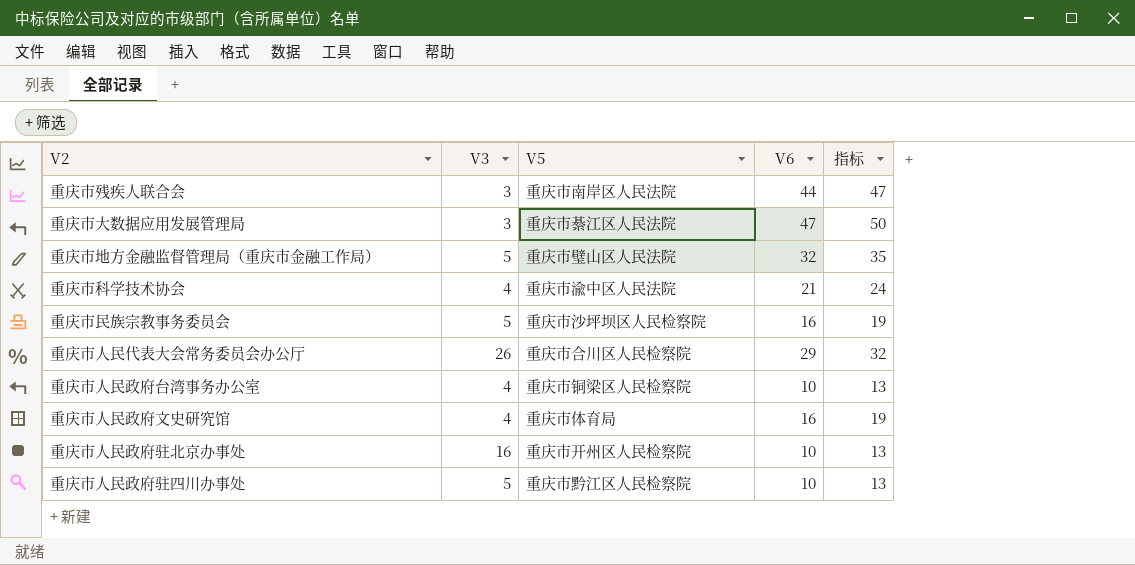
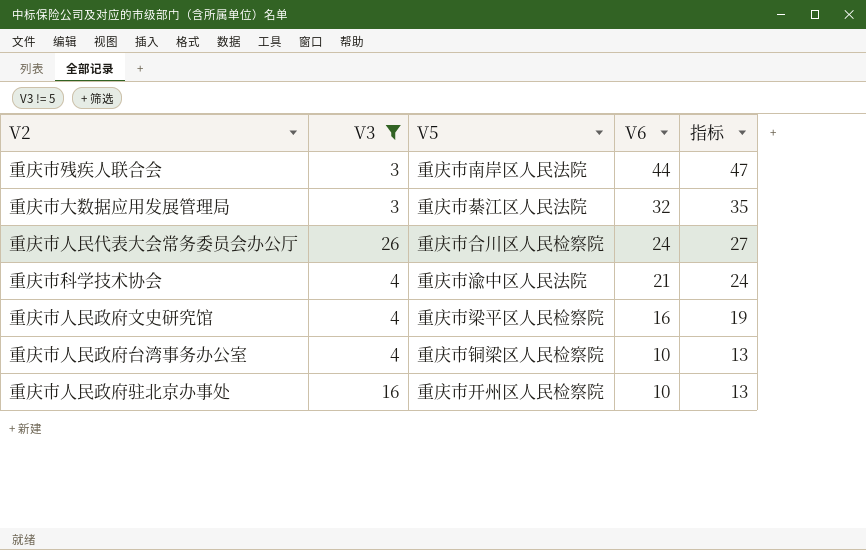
filter: none -> V3 != 5
row order: none -> V6 descending
重庆市大数据应用发展管理局 | V6: 47 -> 32
重庆市大数据应用发展管理局 | 指标: 50 -> 35
重庆市人民代表大会常务委员会办公厅 | V6: 29 -> 24
重庆市人民代表大会常务委员会办公厅 | 指标: 32 -> 27
重庆市人民政府文史研究馆 | V5: 重庆市体育局 -> 重庆市梁平区人民检察院

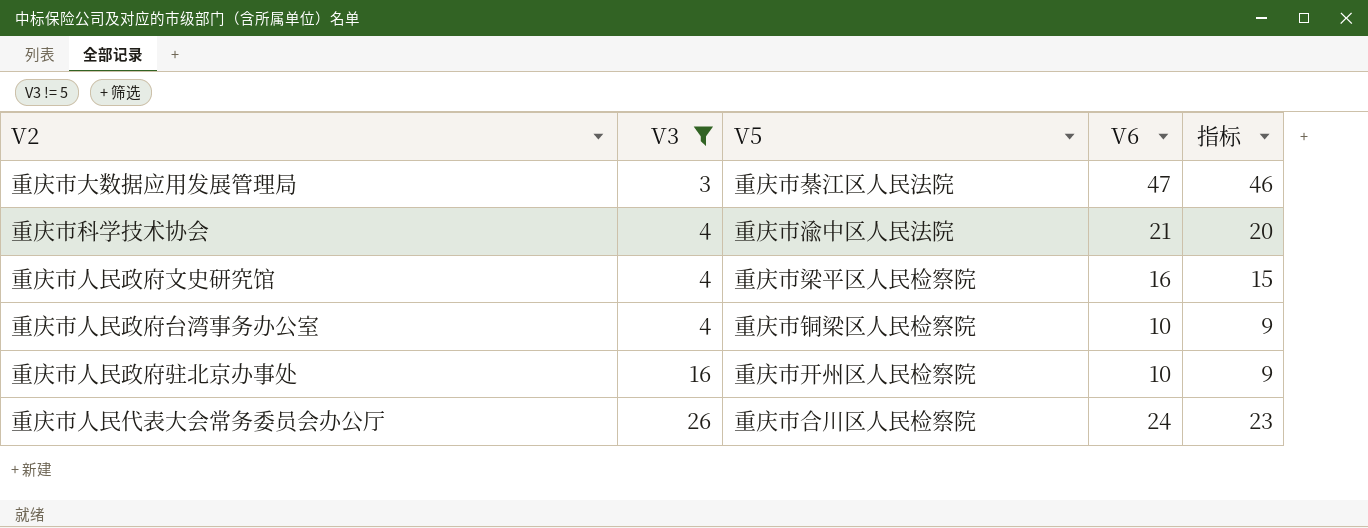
row order: V6 descending -> V3 ascending
column 指标 | formula: [V6] + 3 -> [V6] - 1
row 重庆市残疾人联合会: 3 | 重庆市南岸区人民法院 | 44 | 47 -> none
重庆市大数据应用发展管理局 | V6: 32 -> 47

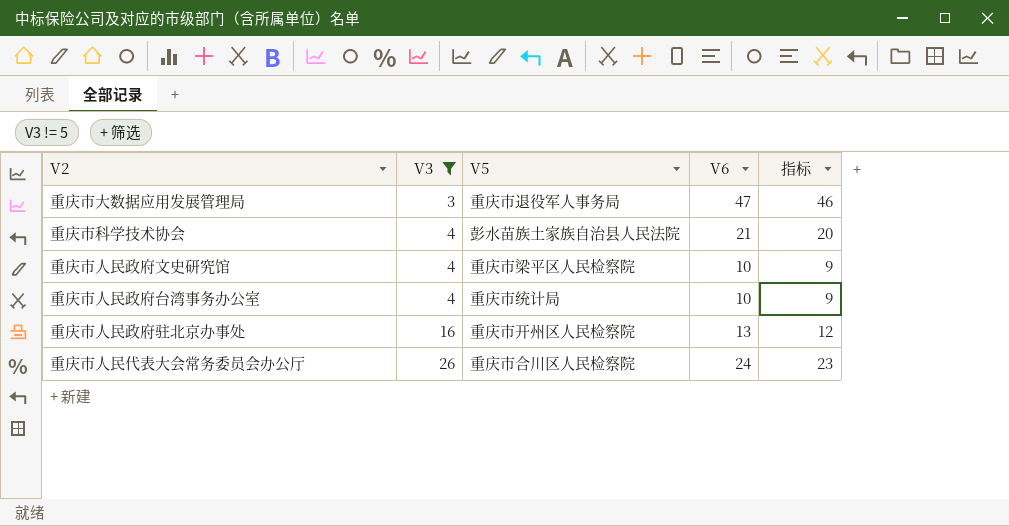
重庆市大数据应用发展管理局 | V5: 重庆市綦江区人民法院 -> 重庆市退役军人事务局
重庆市科学技术协会 | V5: 重庆市渝中区人民法院 -> 彭水苗族土家族自治县人民法院
重庆市人民政府文史研究馆 | V6: 16 -> 10
重庆市人民政府文史研究馆 | 指标: 15 -> 9
重庆市人民政府台湾事务办公室 | V5: 重庆市铜梁区人民检察院 -> 重庆市统计局
重庆市人民政府驻北京办事处 | V6: 10 -> 13
重庆市人民政府驻北京办事处 | 指标: 9 -> 12

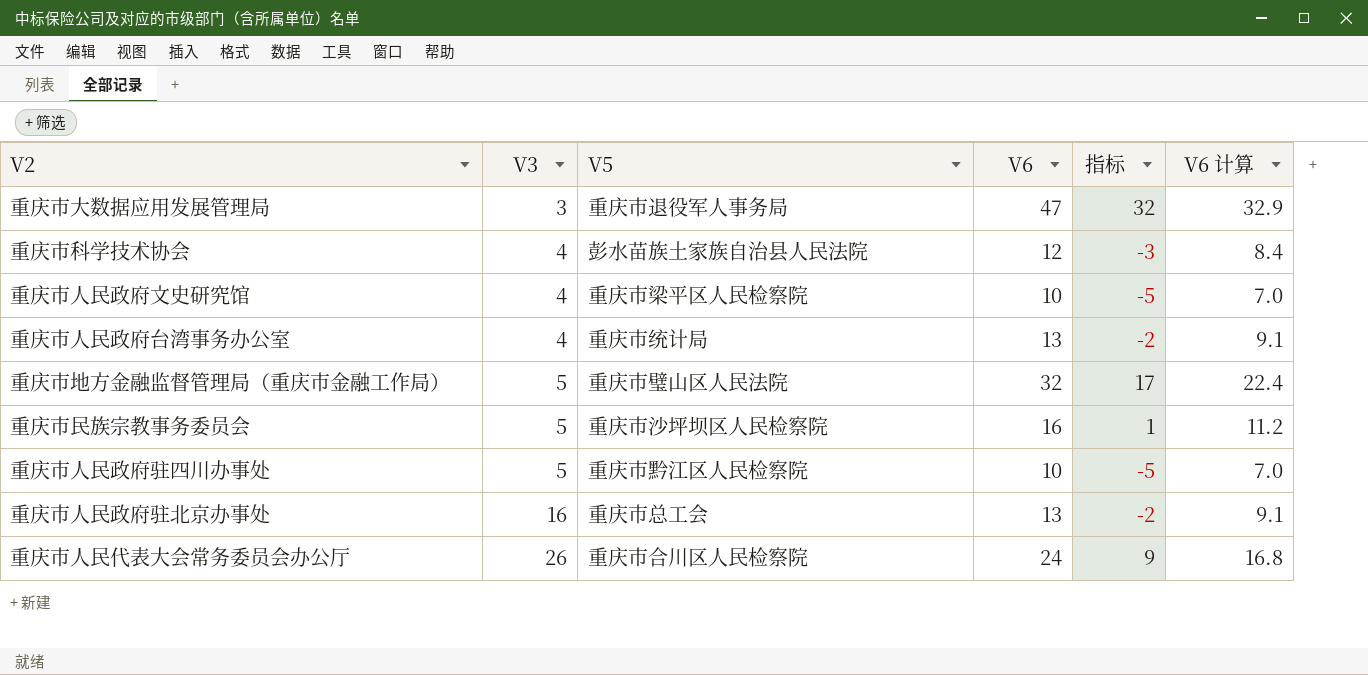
filter: V3 != 5 -> none
column 指标 | formula: [V6] - 1 -> [V6] - 15
column V6 计算 | formula: none -> [V6] * 0.7
重庆市科学技术协会 | V6: 21 -> 12
重庆市人民政府台湾事务办公室 | V6: 10 -> 13
重庆市人民政府驻北京办事处 | V5: 重庆市开州区人民检察院 -> 重庆市总工会

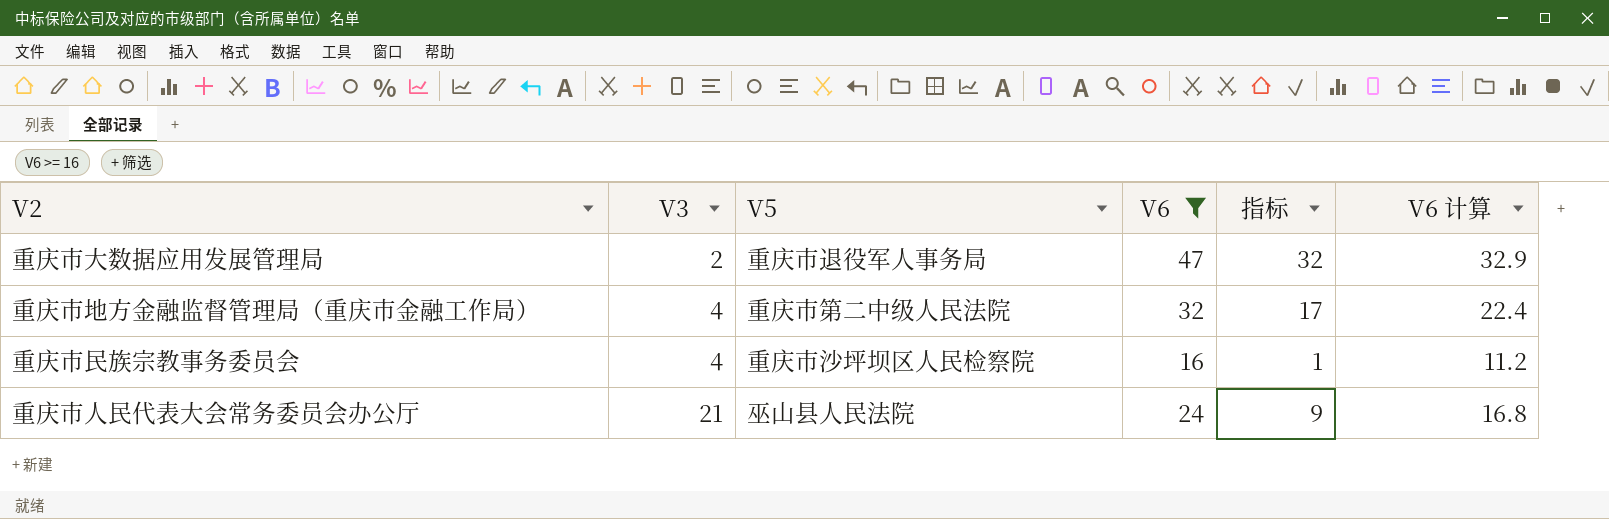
filter: none -> V6 >= 16
重庆市大数据应用发展管理局 | V3: 3 -> 2
重庆市地方金融监督管理局（重庆市金融工作局） | V3: 5 -> 4
重庆市地方金融监督管理局（重庆市金融工作局） | V5: 重庆市璧山区人民法院 -> 重庆市第二中级人民法院
重庆市民族宗教事务委员会 | V3: 5 -> 4
重庆市人民代表大会常务委员会办公厅 | V3: 26 -> 21
重庆市人民代表大会常务委员会办公厅 | V5: 重庆市合川区人民检察院 -> 巫山县人民法院

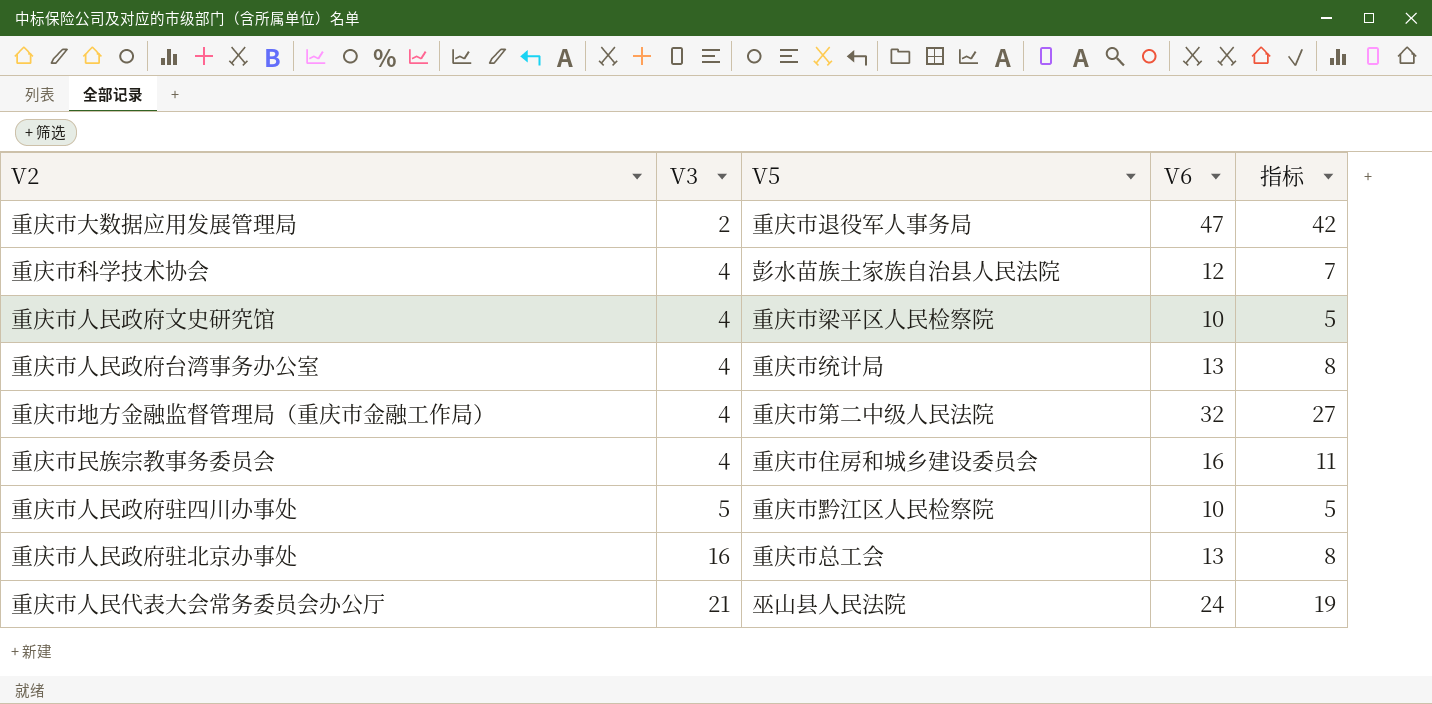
filter: V6 >= 16 -> none
column V6 计算 | formula: [V6] * 0.7 -> none
column 指标 | formula: [V6] - 15 -> [V6] - 5
重庆市民族宗教事务委员会 | V5: 重庆市沙坪坝区人民检察院 -> 重庆市住房和城乡建设委员会

